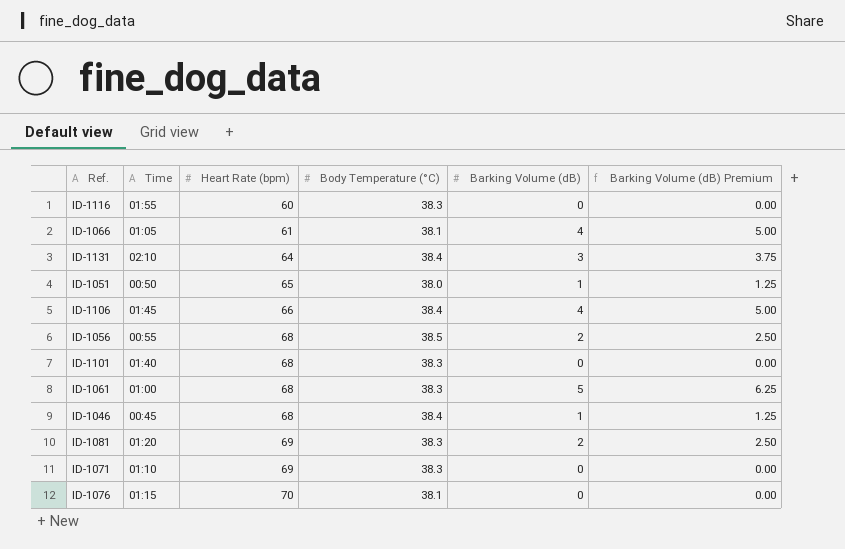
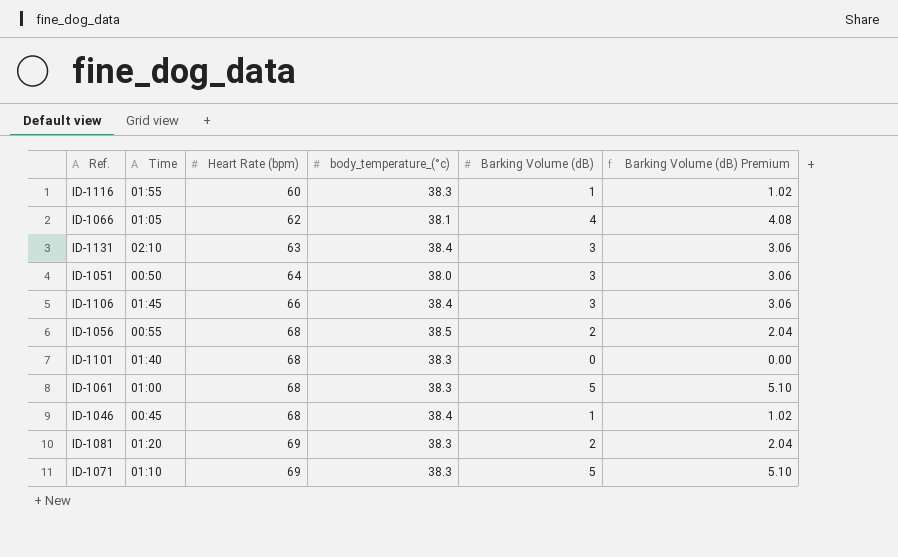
column name: Body Temperature (°C) -> body_temperature_(°c)
column Barking Volume (dB) Premium | formula: [Barking Volume (dB)] * 1.25 -> [Barking Volume (dB)] * 1.02
row ID-1076: 01:15 | 70 | 38.1 | 0 | 0.00 -> none
ID-1116 | Barking Volume (dB): 0 -> 1
ID-1066 | Heart Rate (bpm): 61 -> 62
ID-1131 | Heart Rate (bpm): 64 -> 63
ID-1051 | Heart Rate (bpm): 65 -> 64
ID-1051 | Barking Volume (dB): 1 -> 3
ID-1106 | Barking Volume (dB): 4 -> 3
ID-1071 | Barking Volume (dB): 0 -> 5

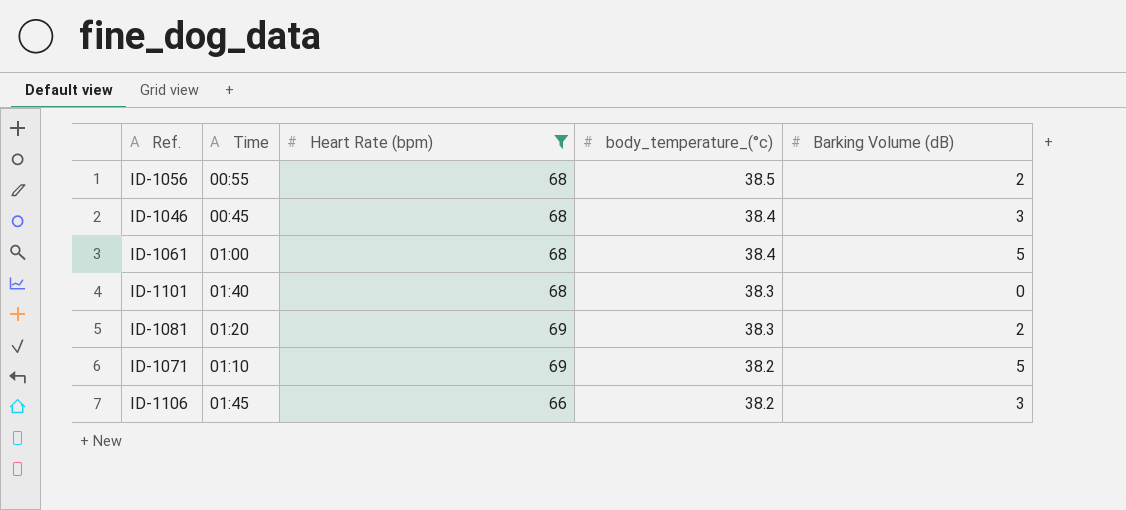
filter: none -> Heart Rate (bpm) >= 66
row order: Heart Rate (bpm) ascending -> body_temperature_(°c) descending
column Barking Volume (dB) Premium | formula: [Barking Volume (dB)] * 1.02 -> none
ID-1046 | Barking Volume (dB): 1 -> 3
ID-1061 | body_temperature_(°c): 38.3 -> 38.4
ID-1071 | body_temperature_(°c): 38.3 -> 38.2
ID-1106 | body_temperature_(°c): 38.4 -> 38.2

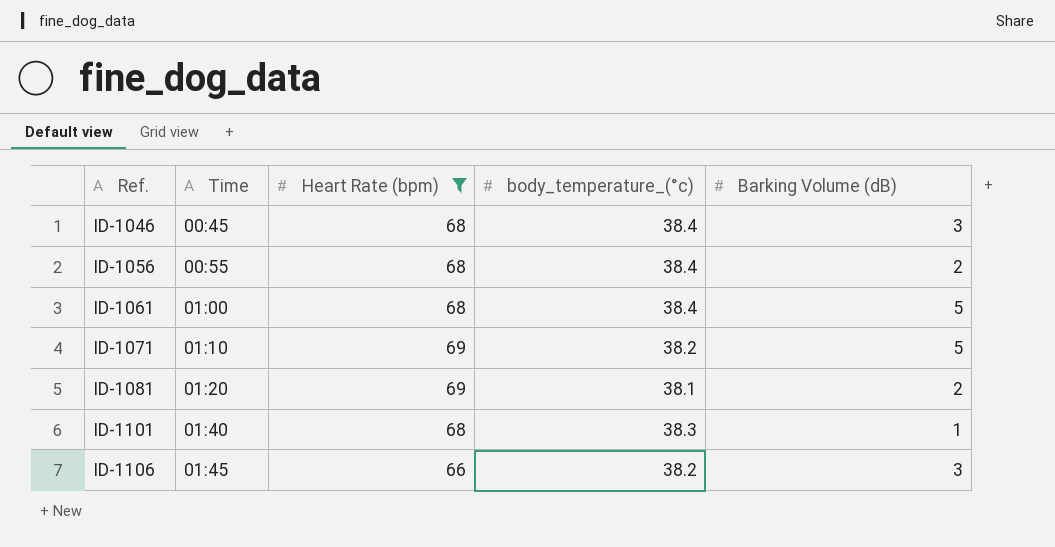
row order: body_temperature_(°c) descending -> Ref. ascending
ID-1056 | body_temperature_(°c): 38.5 -> 38.4
ID-1081 | body_temperature_(°c): 38.3 -> 38.1
ID-1101 | Barking Volume (dB): 0 -> 1

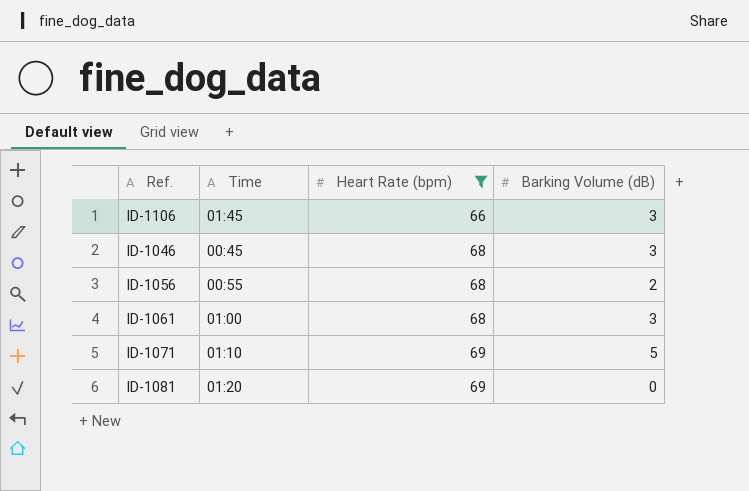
row order: Ref. ascending -> Heart Rate (bpm) ascending
column body_temperature_(°c) | position: 4 -> none
row ID-1101: 01:40 | 68 | 38.3 | 1 -> none
ID-1061 | Barking Volume (dB): 5 -> 3
ID-1081 | Barking Volume (dB): 2 -> 0

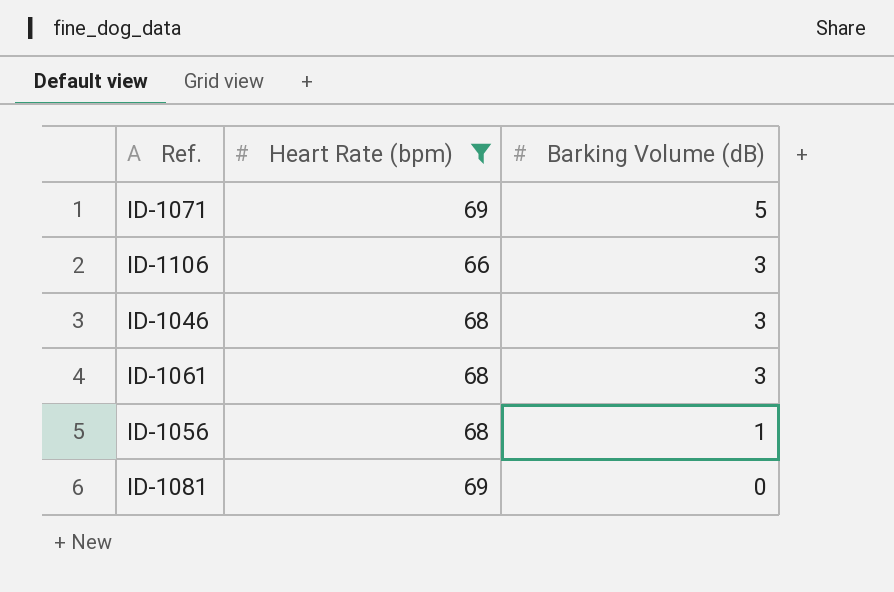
row order: Heart Rate (bpm) ascending -> Barking Volume (dB) descending
column Time | position: 2 -> none
ID-1056 | Barking Volume (dB): 2 -> 1

